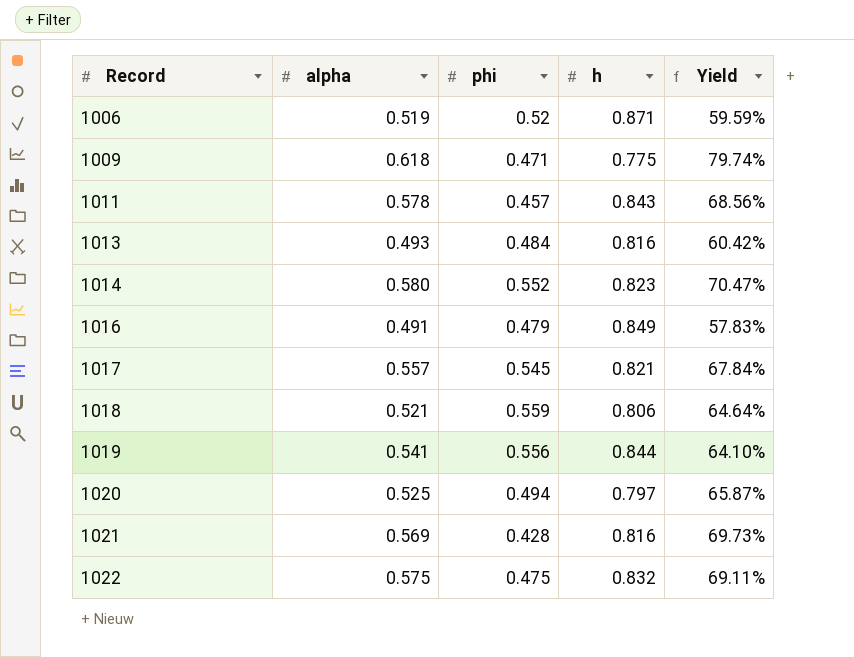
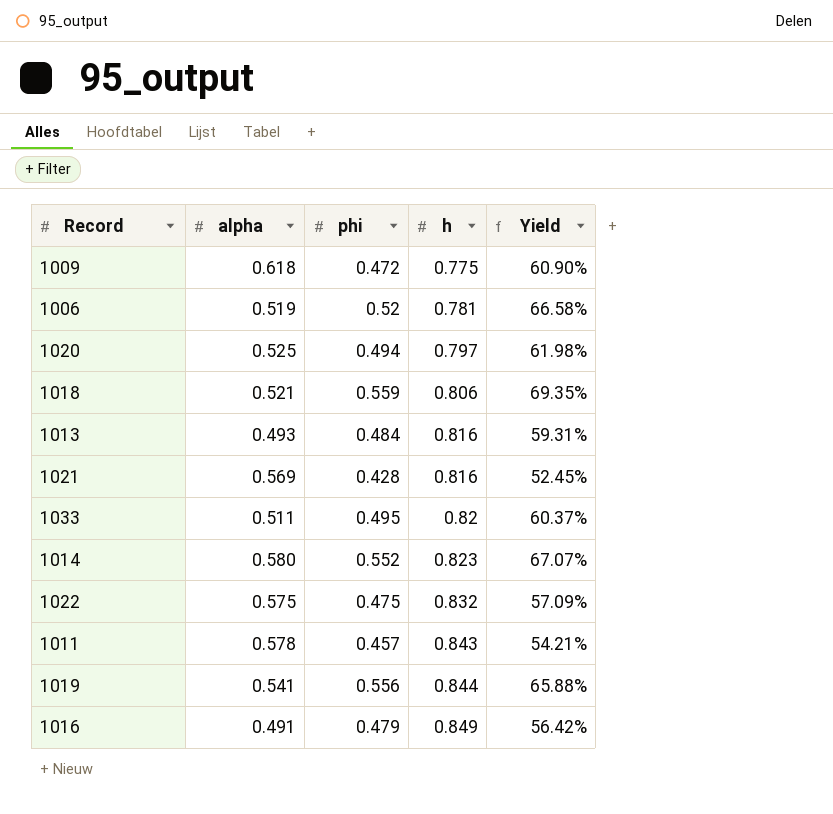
row order: Record ascending -> h ascending
column Yield | formula: [alpha] / [h] -> [phi] / [h]
row 1017: 0.557 | 0.545 | 0.821 | 67.84% -> none
1009 | phi: 0.471 -> 0.472
1006 | h: 0.871 -> 0.781
row 1033: none -> 0.511 | 0.495 | 0.82 | 60.37%

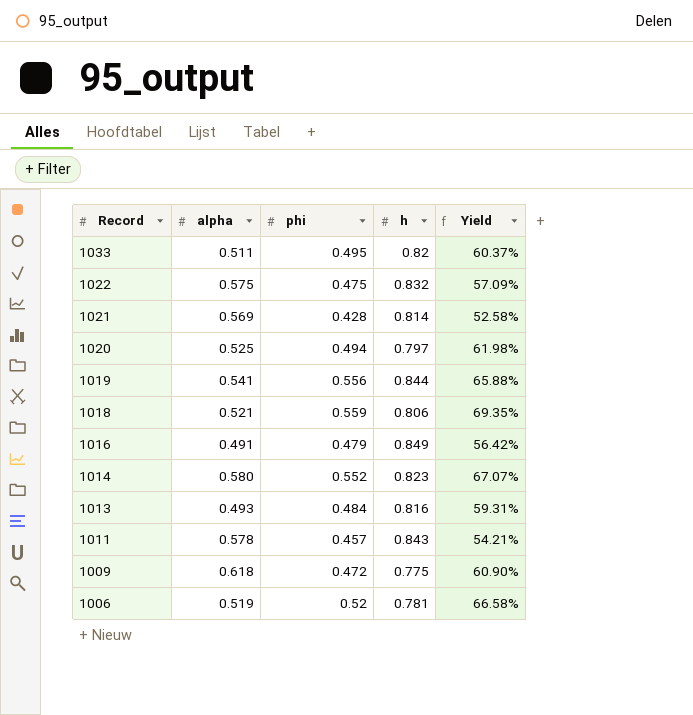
row order: h ascending -> Record descending
1021 | h: 0.816 -> 0.814
1021 | Yield: 52.45% -> 52.58%

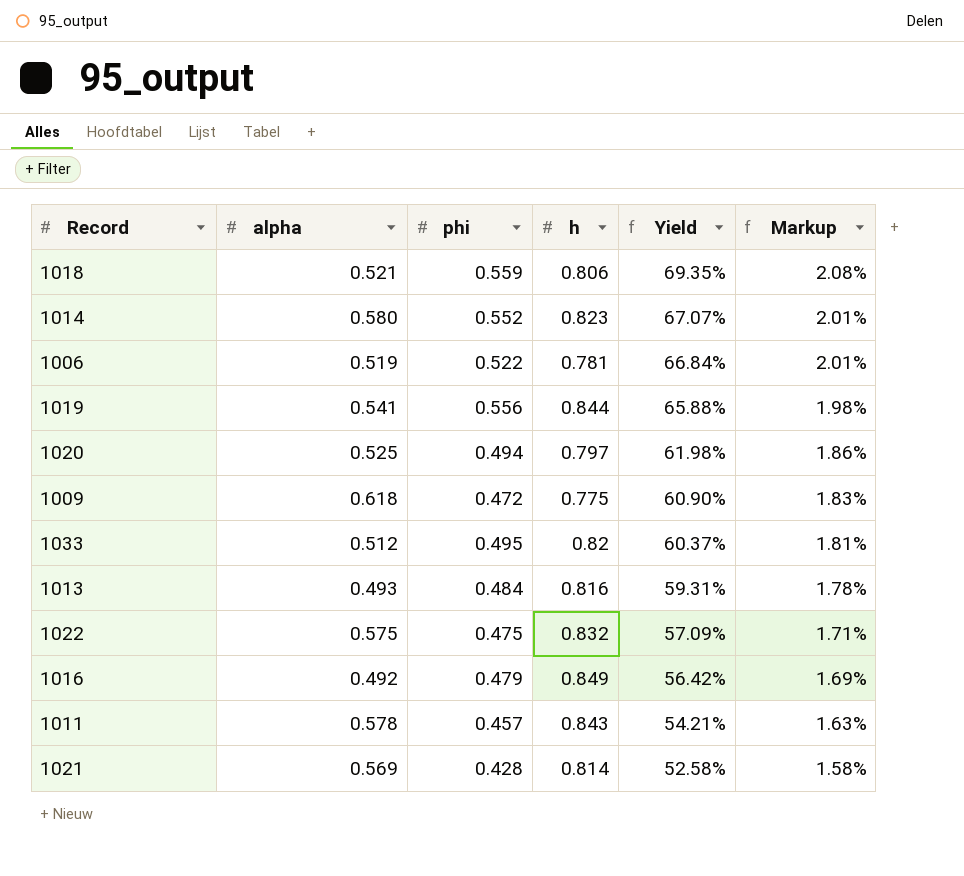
row order: Record descending -> Yield descending
column Markup | formula: none -> [Yield] * 0.03
1006 | phi: 0.52 -> 0.522
1006 | Yield: 66.58% -> 66.84%
1033 | alpha: 0.511 -> 0.512
1016 | alpha: 0.491 -> 0.492

